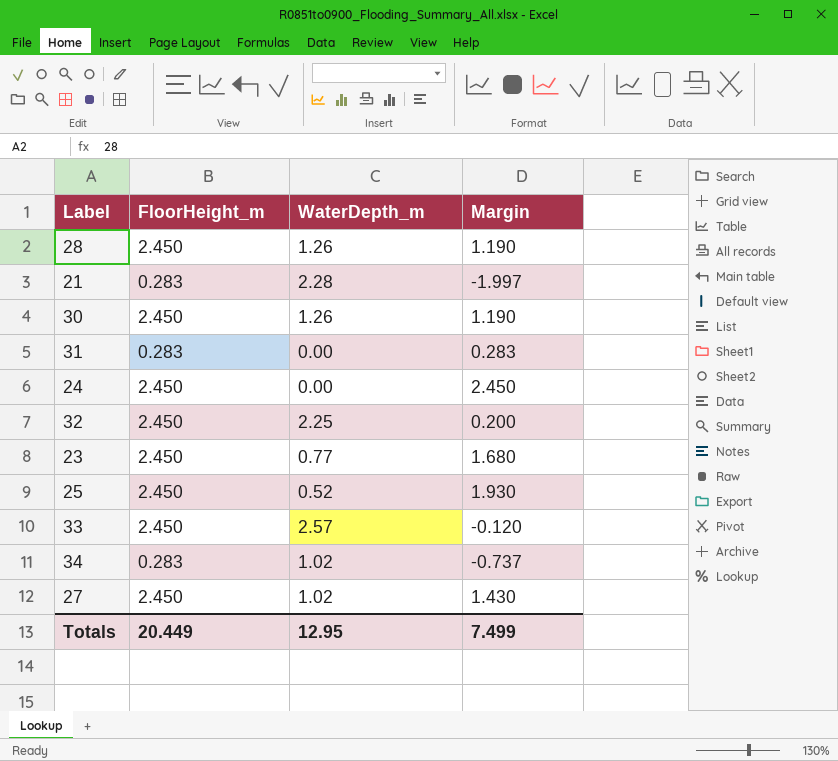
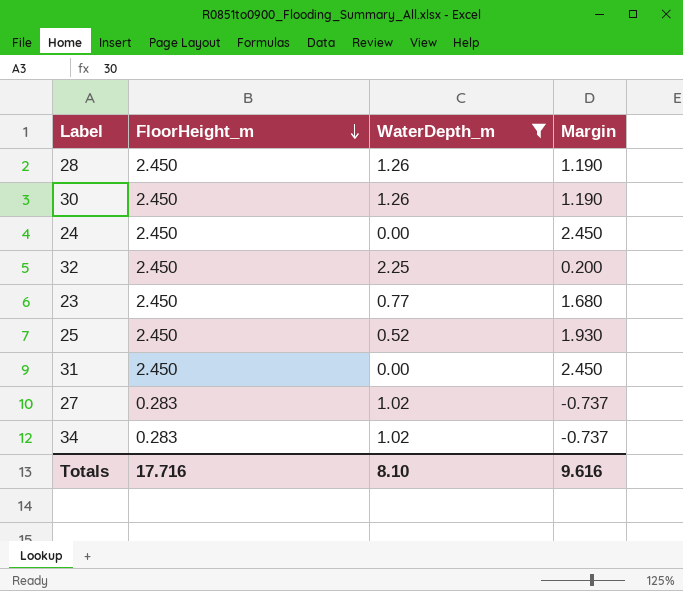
filter: none -> WaterDepth_m <= 2.25
row order: none -> FloorHeight_m descending
31 | FloorHeight_m: 0.283 -> 2.450
31 | Margin: 0.283 -> 2.450
27 | FloorHeight_m: 2.450 -> 0.283
27 | Margin: 1.430 -> -0.737
Totals | FloorHeight_m: 20.449 -> 17.716
Totals | WaterDepth_m: 12.95 -> 8.10
Totals | Margin: 7.499 -> 9.616

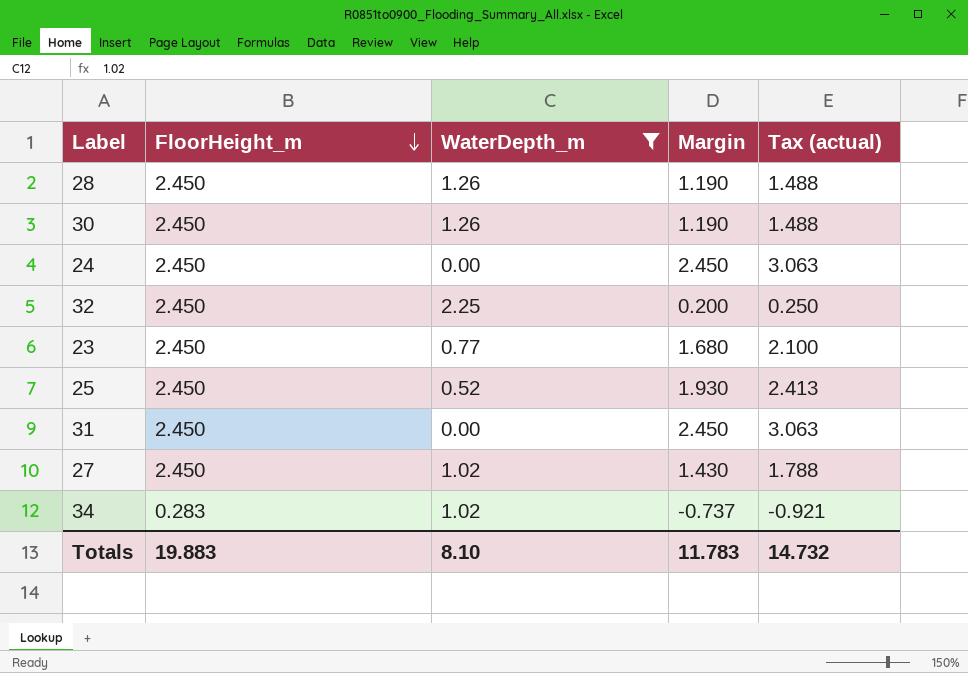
column Tax (actual) | formula: none -> [Margin] * 1.25
27 | FloorHeight_m: 0.283 -> 2.450
27 | Margin: -0.737 -> 1.430
Totals | FloorHeight_m: 17.716 -> 19.883
Totals | Margin: 9.616 -> 11.783

